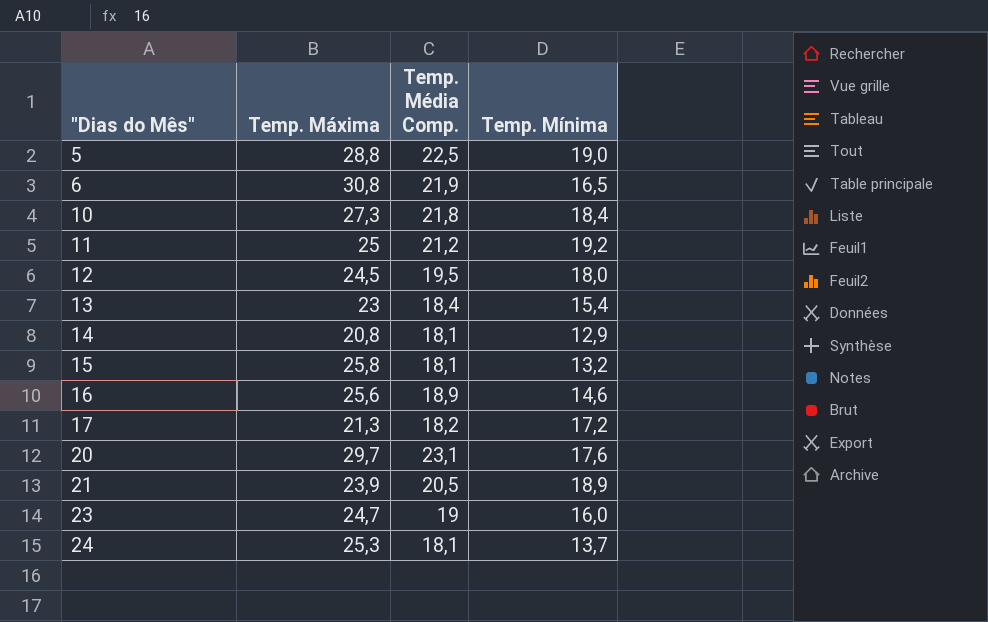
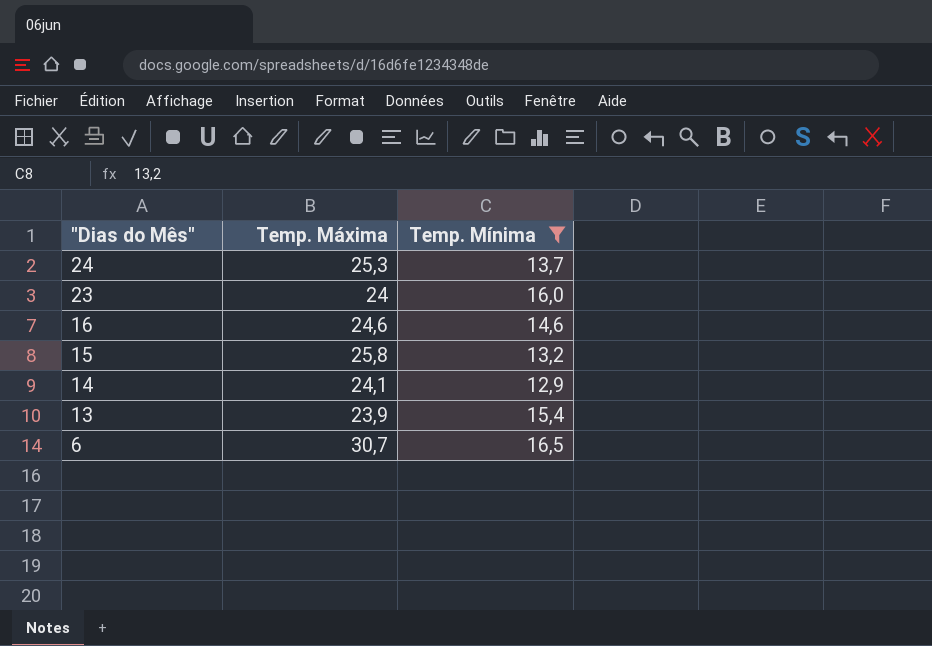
filter: none -> Temp. Mínima <= 16,5
row order: "Dias do Mês" ascending -> "Dias do Mês" descending
column Temp. Média Comp. | position: 3 -> none
23 | Temp. Máxima: 24,7 -> 24
16 | Temp. Máxima: 25,6 -> 24,6
14 | Temp. Máxima: 20,8 -> 24,1
13 | Temp. Máxima: 23 -> 23,9
6 | Temp. Máxima: 30,8 -> 30,7

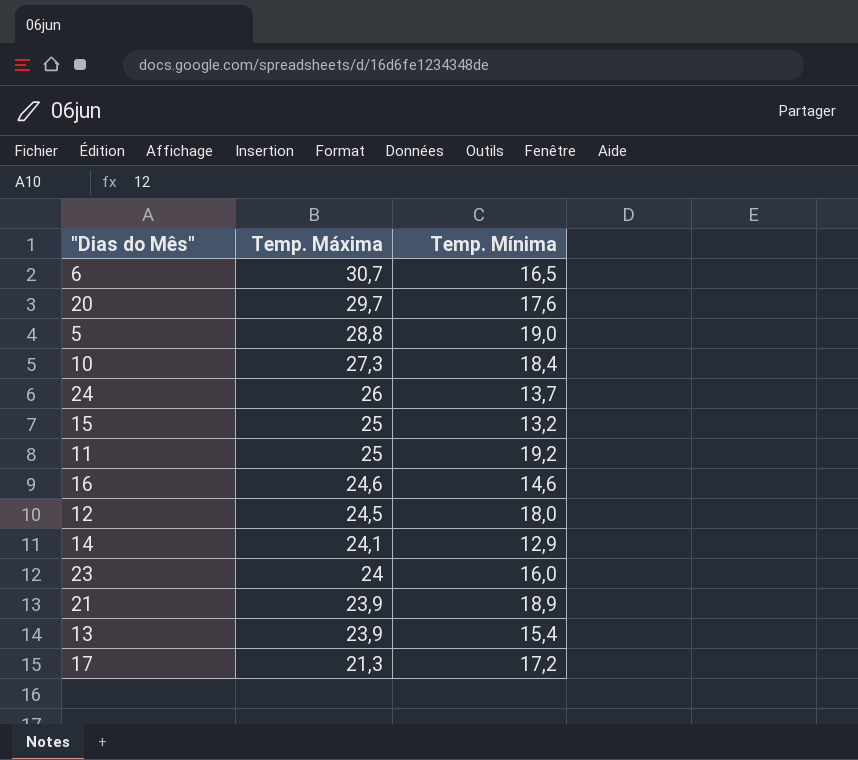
filter: Temp. Mínima <= 16,5 -> none
row order: "Dias do Mês" descending -> Temp. Máxima descending
24 | Temp. Máxima: 25,3 -> 26
15 | Temp. Máxima: 25,8 -> 25

